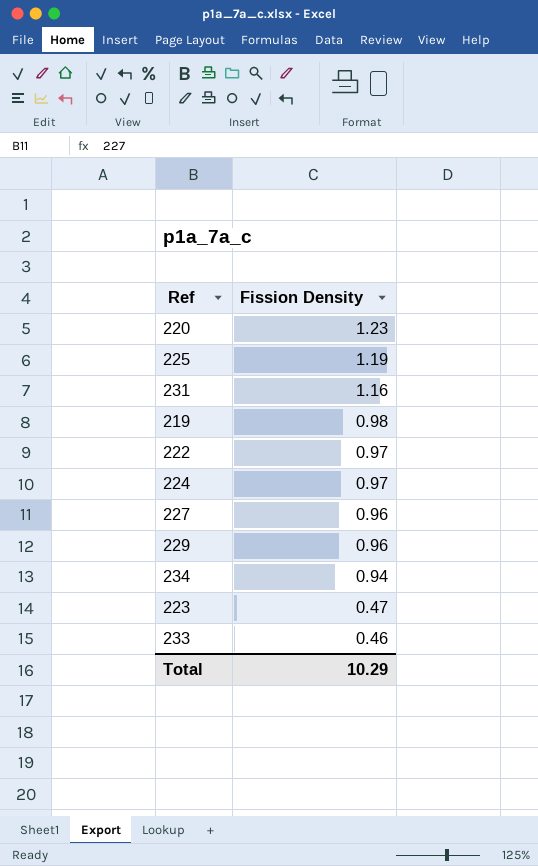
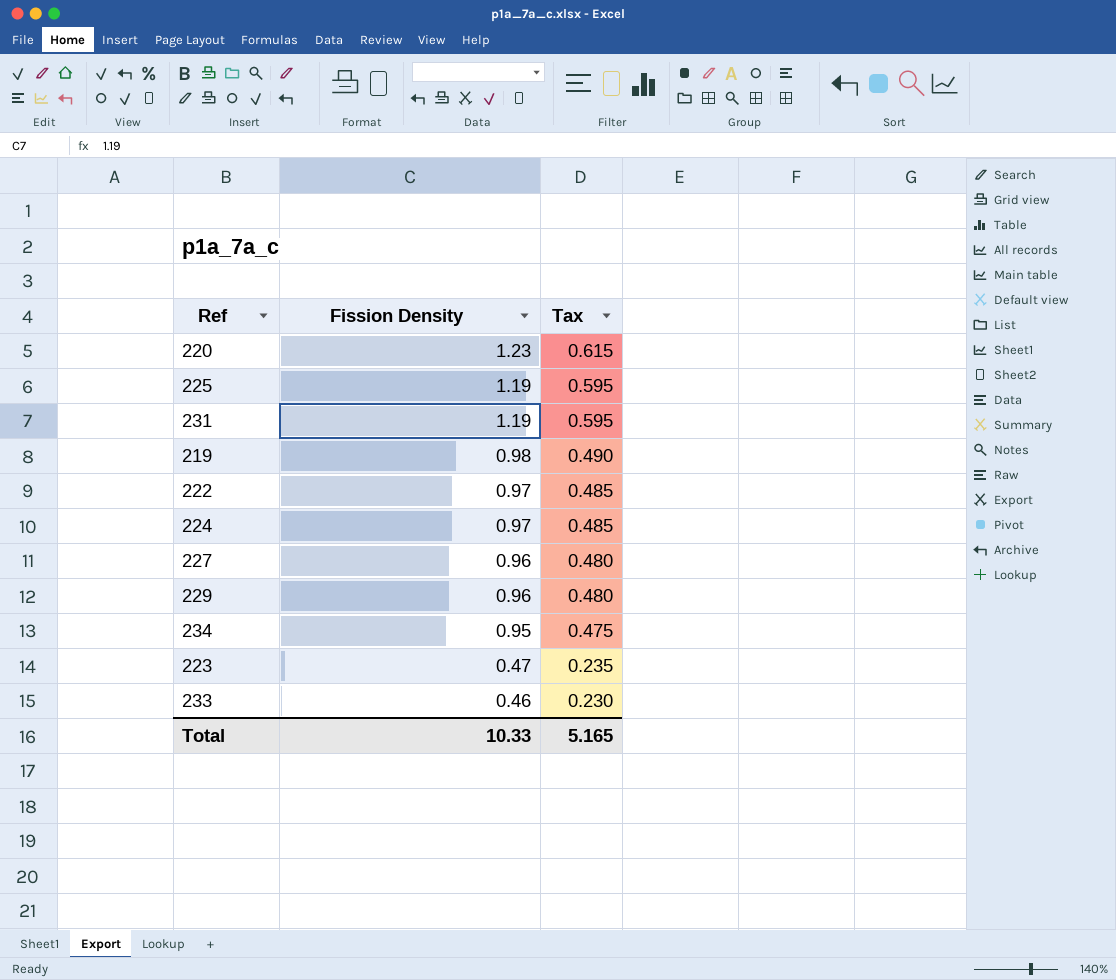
column Tax | formula: none -> [Fission Density] * 0.5
231 | Fission Density: 1.16 -> 1.19
234 | Fission Density: 0.94 -> 0.95
Total | Fission Density: 10.29 -> 10.33

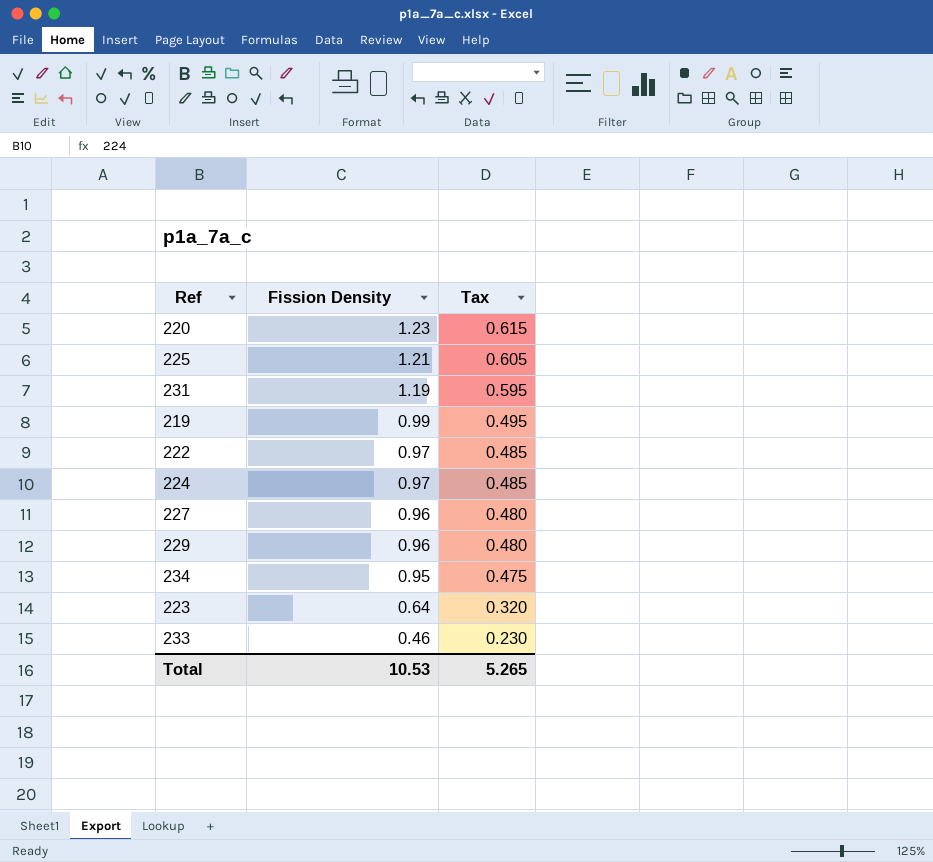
225 | Fission Density: 1.19 -> 1.21
225 | Tax: 0.595 -> 0.605
219 | Fission Density: 0.98 -> 0.99
219 | Tax: 0.490 -> 0.495
223 | Fission Density: 0.47 -> 0.64
223 | Tax: 0.235 -> 0.320
Total | Fission Density: 10.33 -> 10.53
Total | Tax: 5.165 -> 5.265

